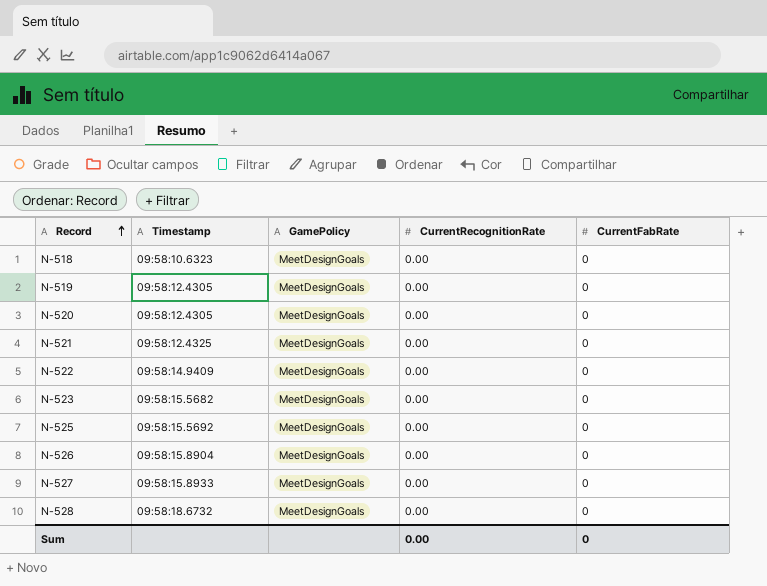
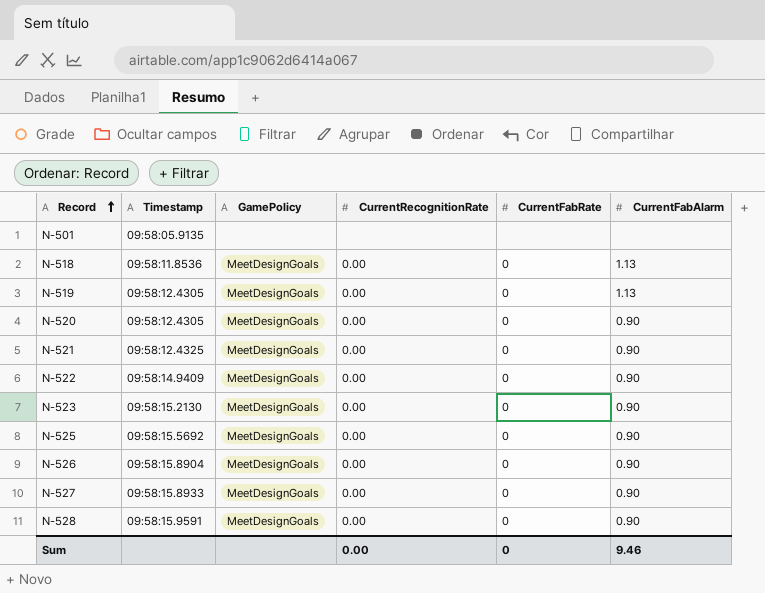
column CurrentFabAlarm | position: none -> 6
row N-501: none -> 09:58:05.9135 | none | none | none | none
N-518 | Timestamp: 09:58:10.6323 -> 09:58:11.8536
N-523 | Timestamp: 09:58:15.5682 -> 09:58:15.2130
N-528 | Timestamp: 09:58:18.6732 -> 09:58:15.9591

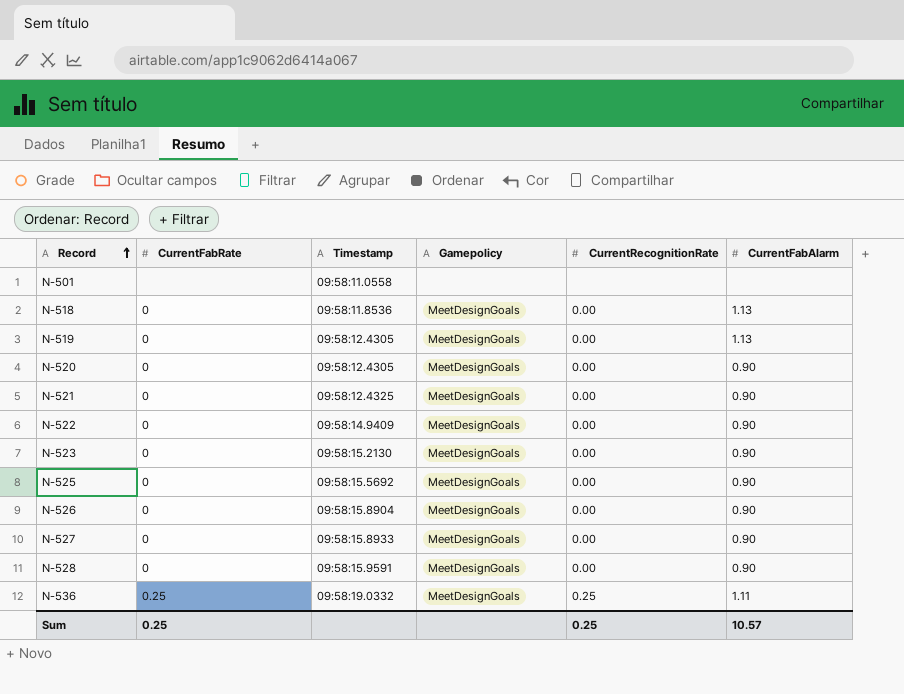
column CurrentFabRate | position: 5 -> 2
column name: GamePolicy -> Gamepolicy
N-501 | Timestamp: 09:58:05.9135 -> 09:58:11.0558
row N-536: none -> 0.25 | 09:58:19.0332 | MeetDesignGoals | 0.25 | 1.11
Sum | CurrentFabRate: 0 -> 0.25
Sum | CurrentRecognitionRate: 0.00 -> 0.25
Sum | CurrentFabAlarm: 9.46 -> 10.57

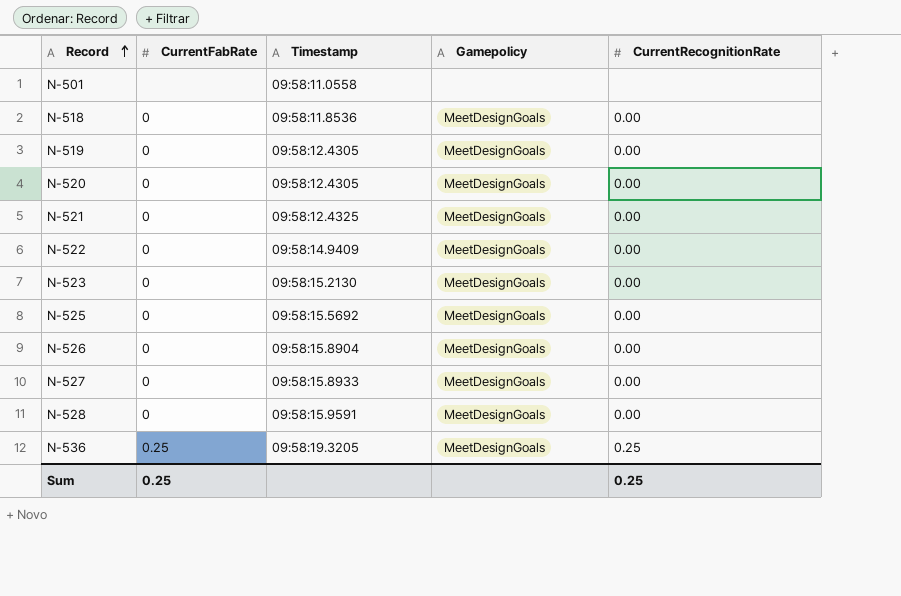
column CurrentFabAlarm | position: 6 -> none
N-536 | Timestamp: 09:58:19.0332 -> 09:58:19.3205

